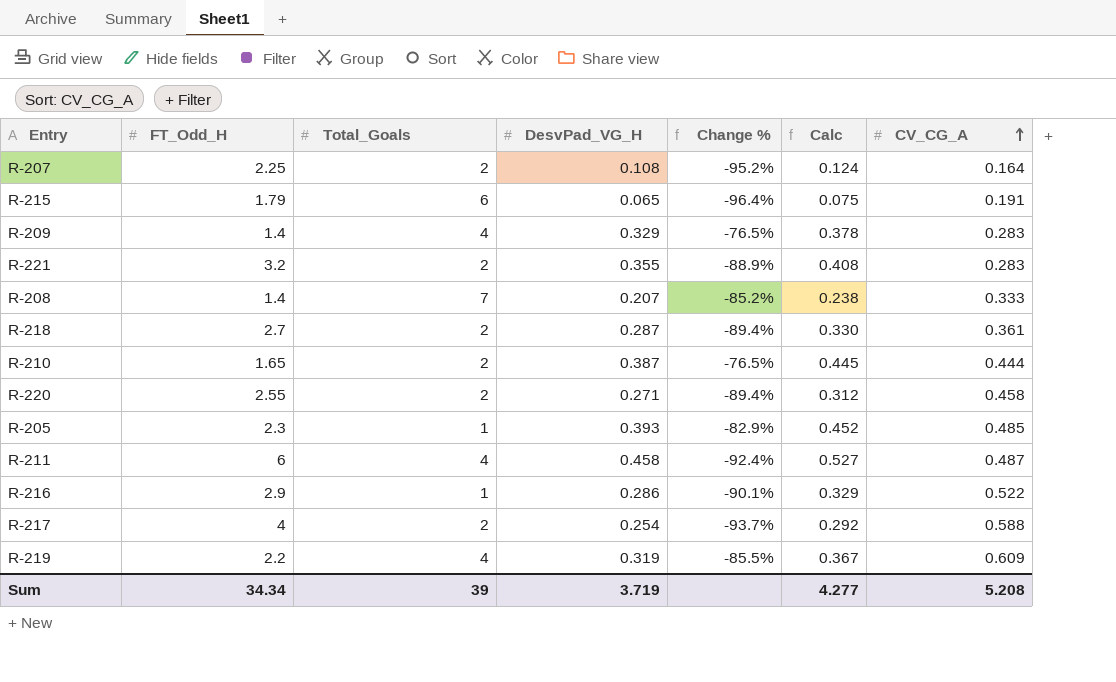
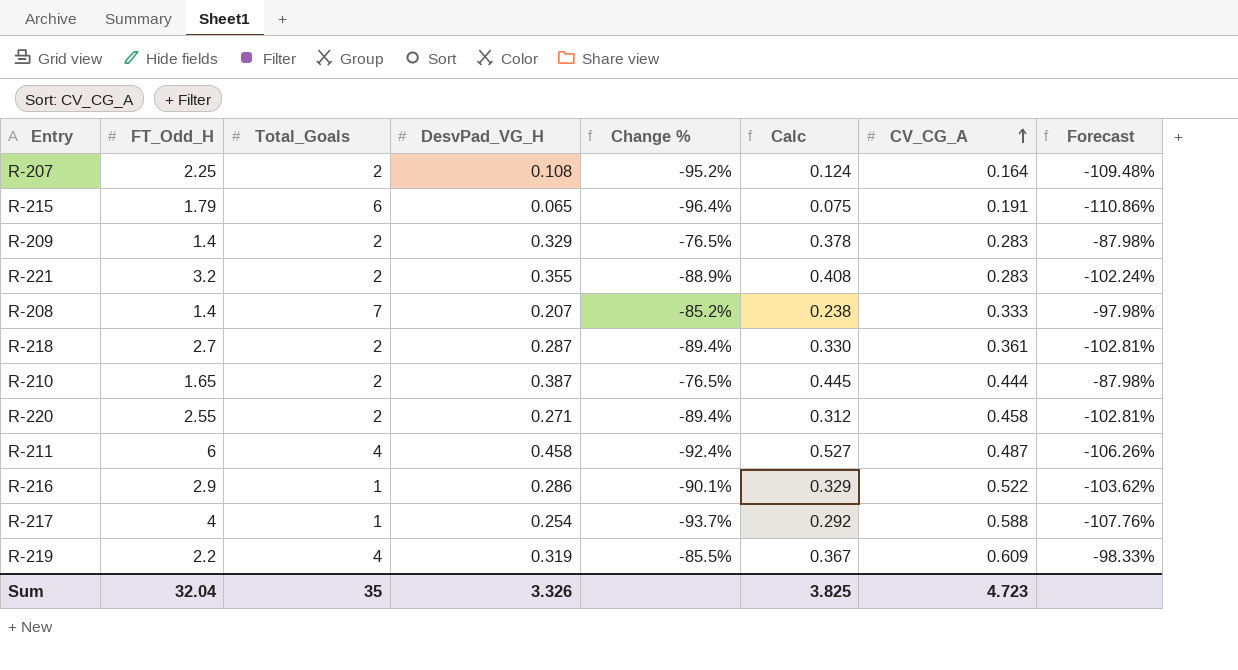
column Forecast | formula: none -> [Change %] * 1.15
row R-205: 2.3 | 1 | 0.393 | -82.9% | 0.452 | 0.485 -> none
R-209 | Total_Goals: 4 -> 2
R-217 | Total_Goals: 2 -> 1
Sum | FT_Odd_H: 34.34 -> 32.04
Sum | Total_Goals: 39 -> 35
Sum | DesvPad_VG_H: 3.719 -> 3.326
Sum | Calc: 4.277 -> 3.825
Sum | CV_CG_A: 5.208 -> 4.723

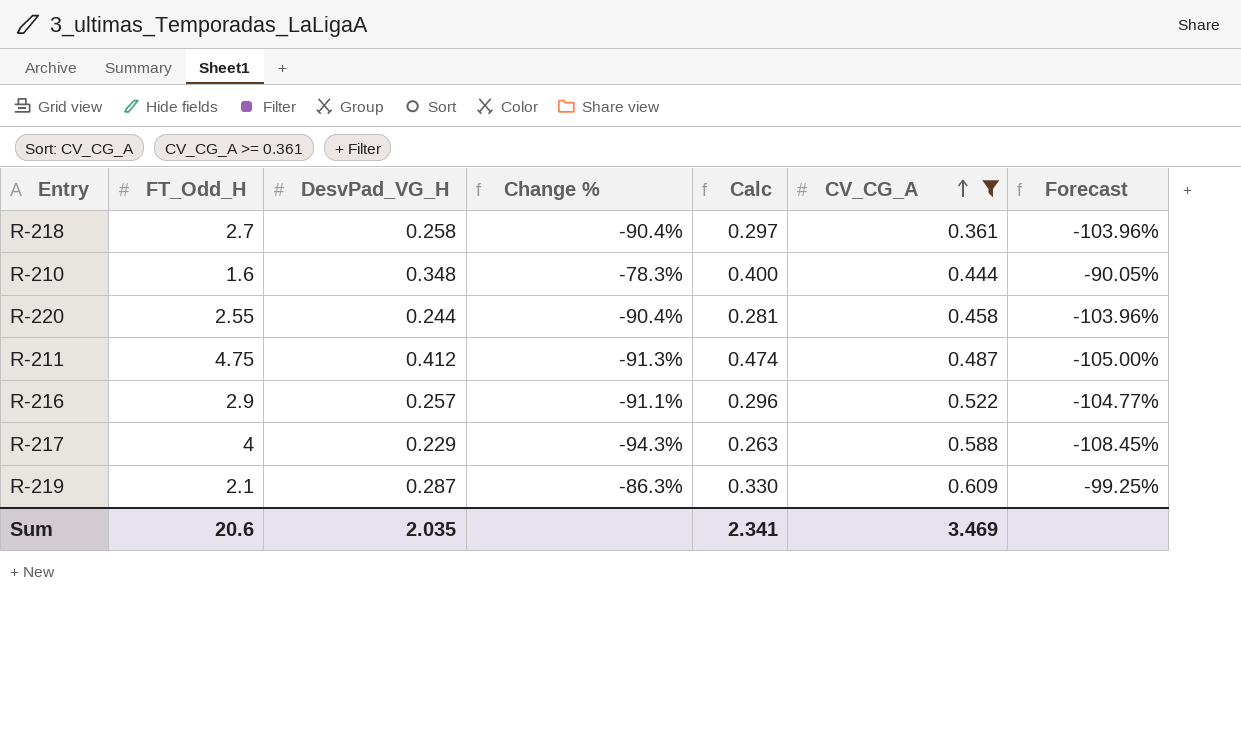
filter: none -> CV_CG_A >= 0.361
column Total_Goals | position: 3 -> none
R-218 | DesvPad_VG_H: 0.287 -> 0.258
R-218 | Change %: -89.4% -> -90.4%
R-218 | Calc: 0.330 -> 0.297
R-218 | Forecast: -102.81% -> -103.96%
R-210 | FT_Odd_H: 1.65 -> 1.6
R-210 | DesvPad_VG_H: 0.387 -> 0.348
R-210 | Change %: -76.5% -> -78.3%
R-210 | Calc: 0.445 -> 0.400
R-210 | Forecast: -87.98% -> -90.05%
R-220 | DesvPad_VG_H: 0.271 -> 0.244
R-220 | Change %: -89.4% -> -90.4%
R-220 | Calc: 0.312 -> 0.281
R-220 | Forecast: -102.81% -> -103.96%
R-211 | FT_Odd_H: 6 -> 4.75
R-211 | DesvPad_VG_H: 0.458 -> 0.412
R-211 | Change %: -92.4% -> -91.3%
R-211 | Calc: 0.527 -> 0.474
R-211 | Forecast: -106.26% -> -105.00%
R-216 | DesvPad_VG_H: 0.286 -> 0.257
R-216 | Change %: -90.1% -> -91.1%
R-216 | Calc: 0.329 -> 0.296
R-216 | Forecast: -103.62% -> -104.77%
R-217 | DesvPad_VG_H: 0.254 -> 0.229
R-217 | Change %: -93.7% -> -94.3%
R-217 | Calc: 0.292 -> 0.263
R-217 | Forecast: -107.76% -> -108.45%
R-219 | FT_Odd_H: 2.2 -> 2.1
R-219 | DesvPad_VG_H: 0.319 -> 0.287
R-219 | Change %: -85.5% -> -86.3%
R-219 | Calc: 0.367 -> 0.330
R-219 | Forecast: -98.33% -> -99.25%
Sum | FT_Odd_H: 32.04 -> 20.6
Sum | DesvPad_VG_H: 3.326 -> 2.035
Sum | Calc: 3.825 -> 2.341
Sum | CV_CG_A: 4.723 -> 3.469

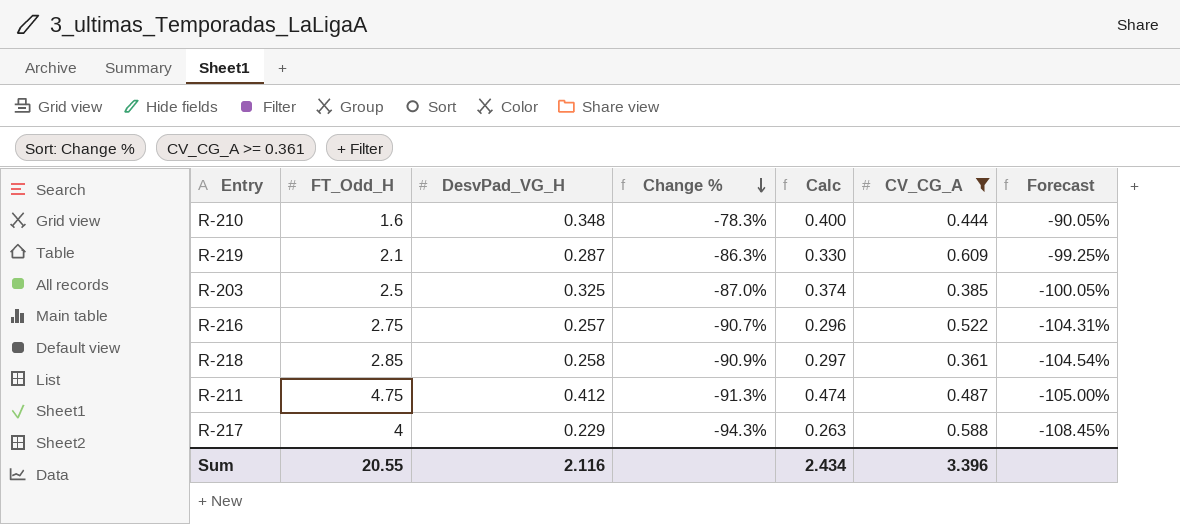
row order: CV_CG_A ascending -> Change % descending
row R-220: 2.55 | 0.244 | -90.4% | 0.281 | 0.458 | -103.96% -> none
row R-203: none -> 2.5 | 0.325 | -87.0% | 0.374 | 0.385 | -100.05%
R-216 | FT_Odd_H: 2.9 -> 2.75
R-216 | Change %: -91.1% -> -90.7%
R-216 | Forecast: -104.77% -> -104.31%
R-218 | FT_Odd_H: 2.7 -> 2.85
R-218 | Change %: -90.4% -> -90.9%
R-218 | Forecast: -103.96% -> -104.54%
Sum | FT_Odd_H: 20.6 -> 20.55
Sum | DesvPad_VG_H: 2.035 -> 2.116
Sum | Calc: 2.341 -> 2.434
Sum | CV_CG_A: 3.469 -> 3.396

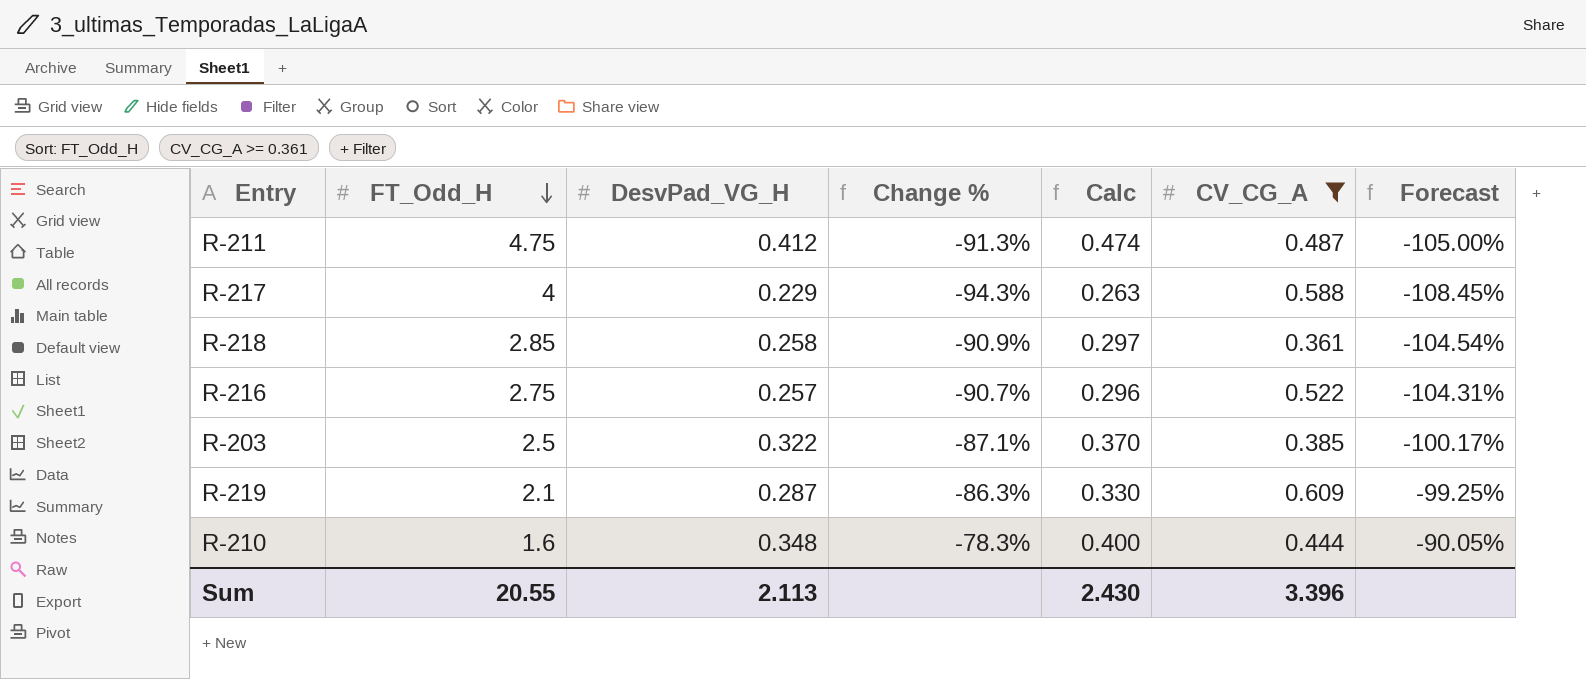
row order: Change % descending -> FT_Odd_H descending
R-203 | DesvPad_VG_H: 0.325 -> 0.322
R-203 | Change %: -87.0% -> -87.1%
R-203 | Calc: 0.374 -> 0.370
R-203 | Forecast: -100.05% -> -100.17%
Sum | DesvPad_VG_H: 2.116 -> 2.113
Sum | Calc: 2.434 -> 2.430

